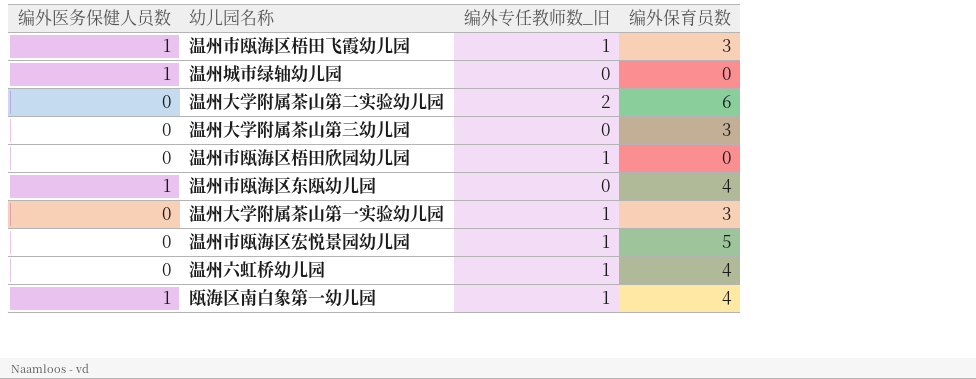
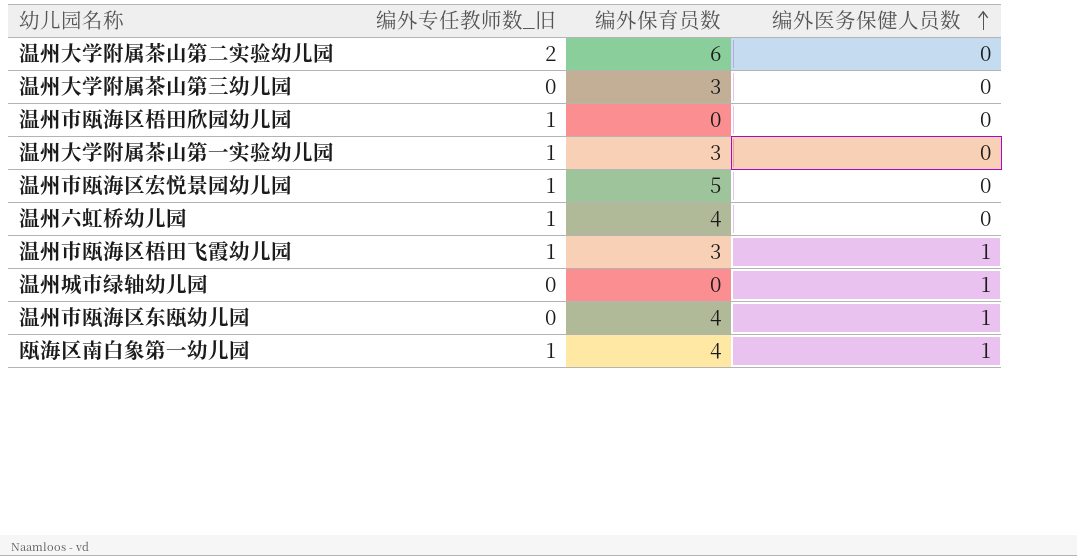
row order: none -> 编外医务保健人员数 ascending
column 编外医务保健人员数 | position: 1 -> 4

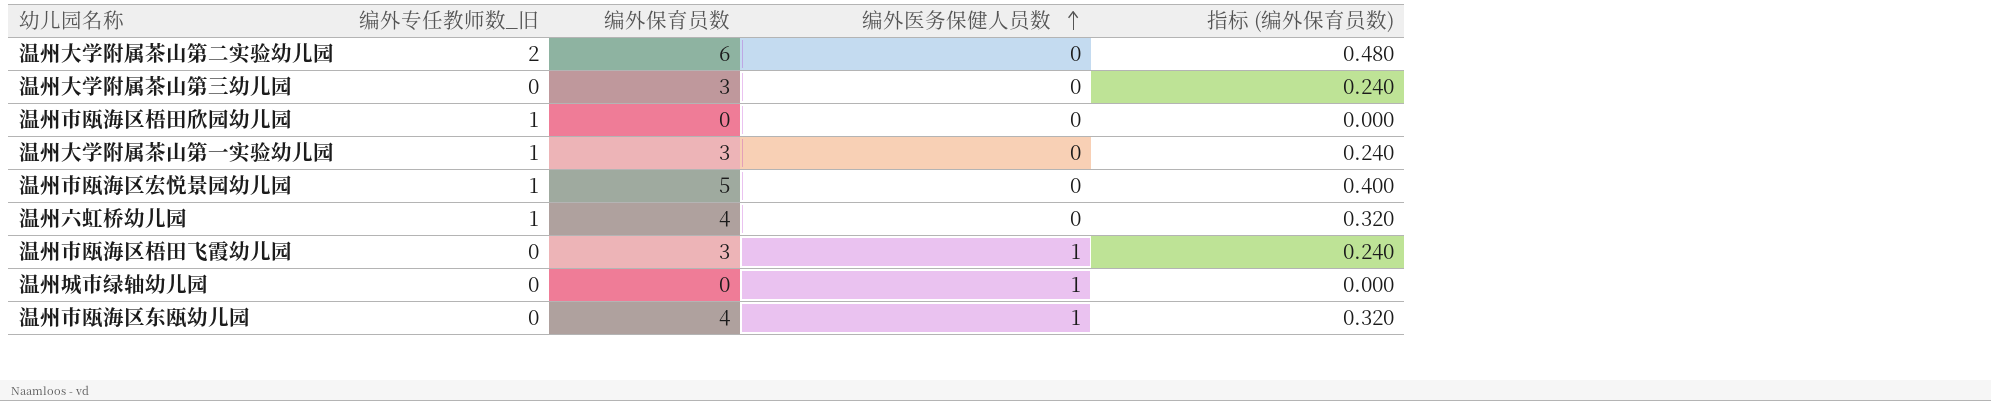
column 指标 (编外保育员数) | formula: none -> [编外保育员数] * 0.08
row 瓯海区南白象第一幼儿园: 1 | 4 | 1 -> none
温州市瓯海区梧田飞霞幼儿园 | 编外专任教师数_旧: 1 -> 0

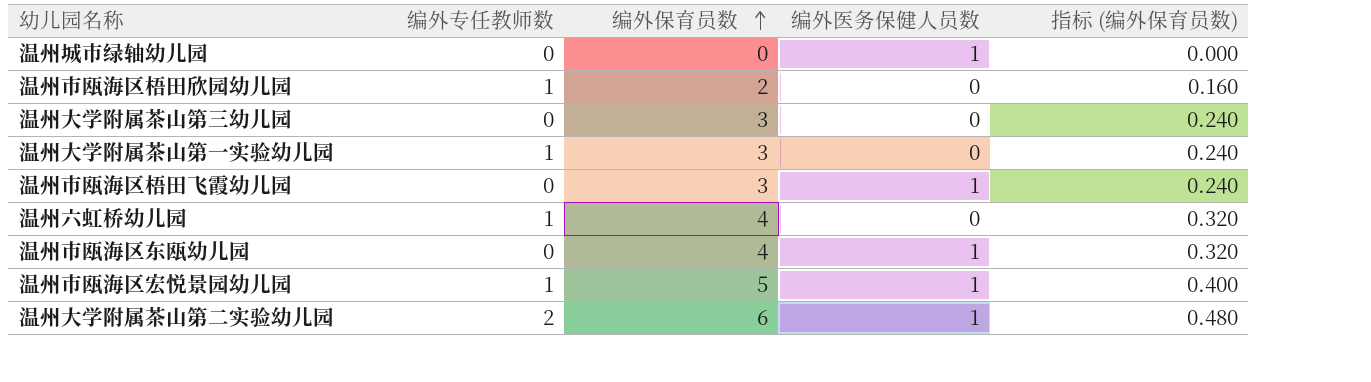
row order: 编外医务保健人员数 ascending -> 编外保育员数 ascending
column name: 编外专任教师数_旧 -> 编外专任教师数
温州市瓯海区梧田欣园幼儿园 | 编外保育员数: 0 -> 2
温州市瓯海区梧田欣园幼儿园 | 指标 (编外保育员数): 0.000 -> 0.160
温州市瓯海区宏悦景园幼儿园 | 编外医务保健人员数: 0 -> 1
温州大学附属茶山第二实验幼儿园 | 编外医务保健人员数: 0 -> 1

